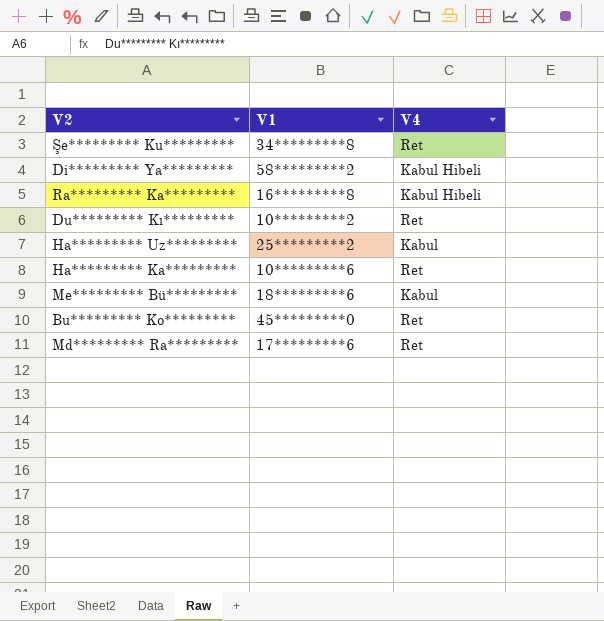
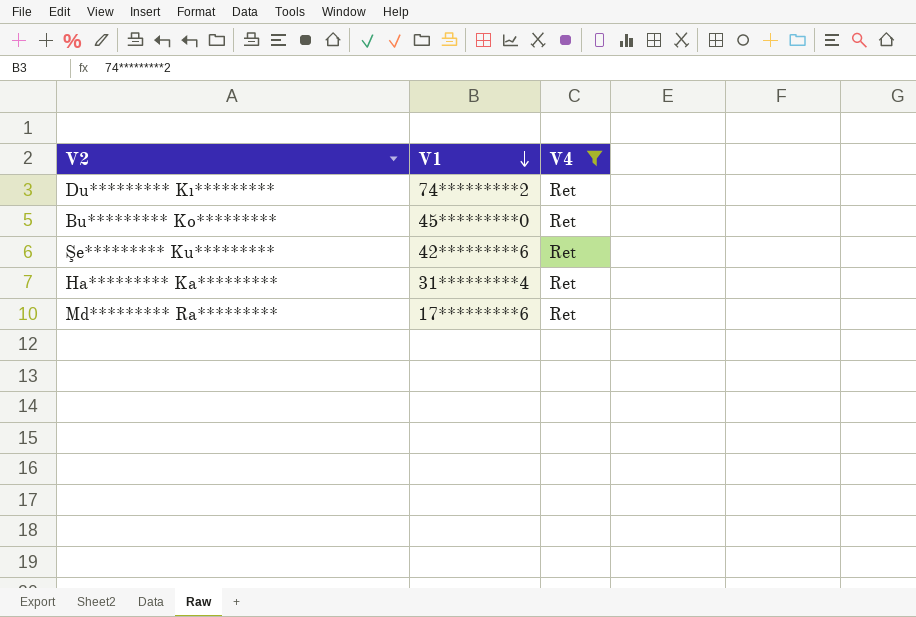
filter: none -> V4 = Ret
row order: none -> V1 descending
Du********* Kı********* | V1: 10*********2 -> 74*********2
Şe********* Ku********* | V1: 34*********8 -> 42*********6
Ha********* Ka********* | V1: 10*********6 -> 31*********4

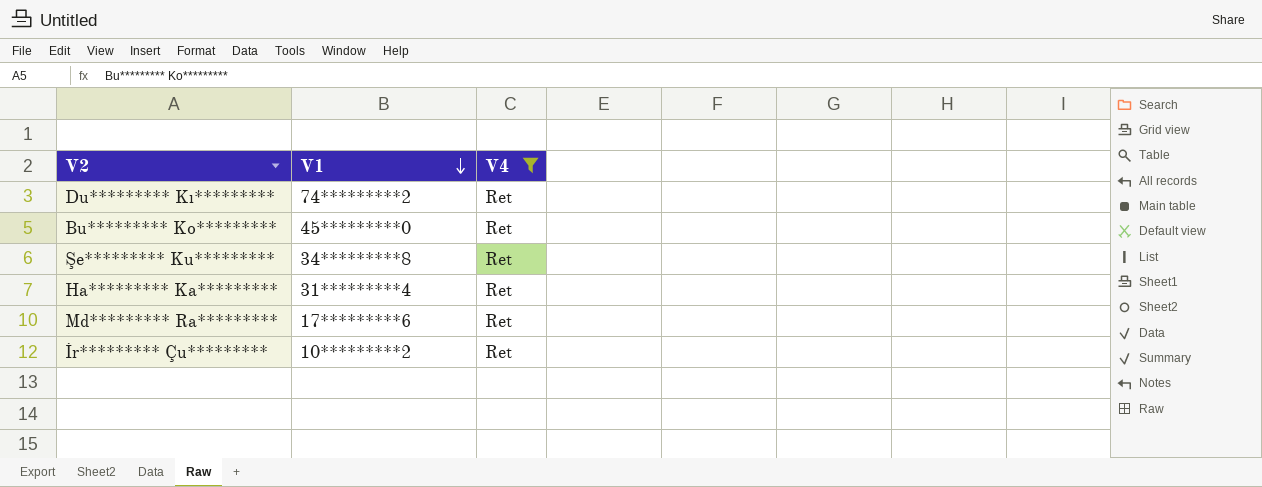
Şe********* Ku********* | V1: 42*********6 -> 34*********8
row İr********* Çu*********: none -> 10*********2 | Ret

